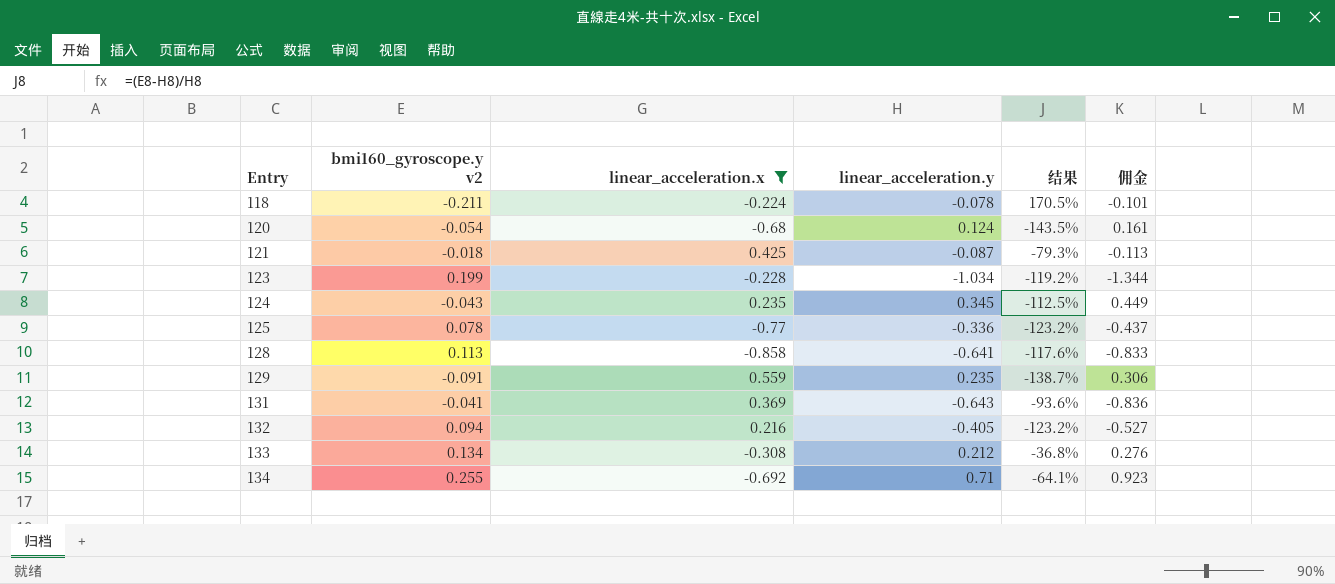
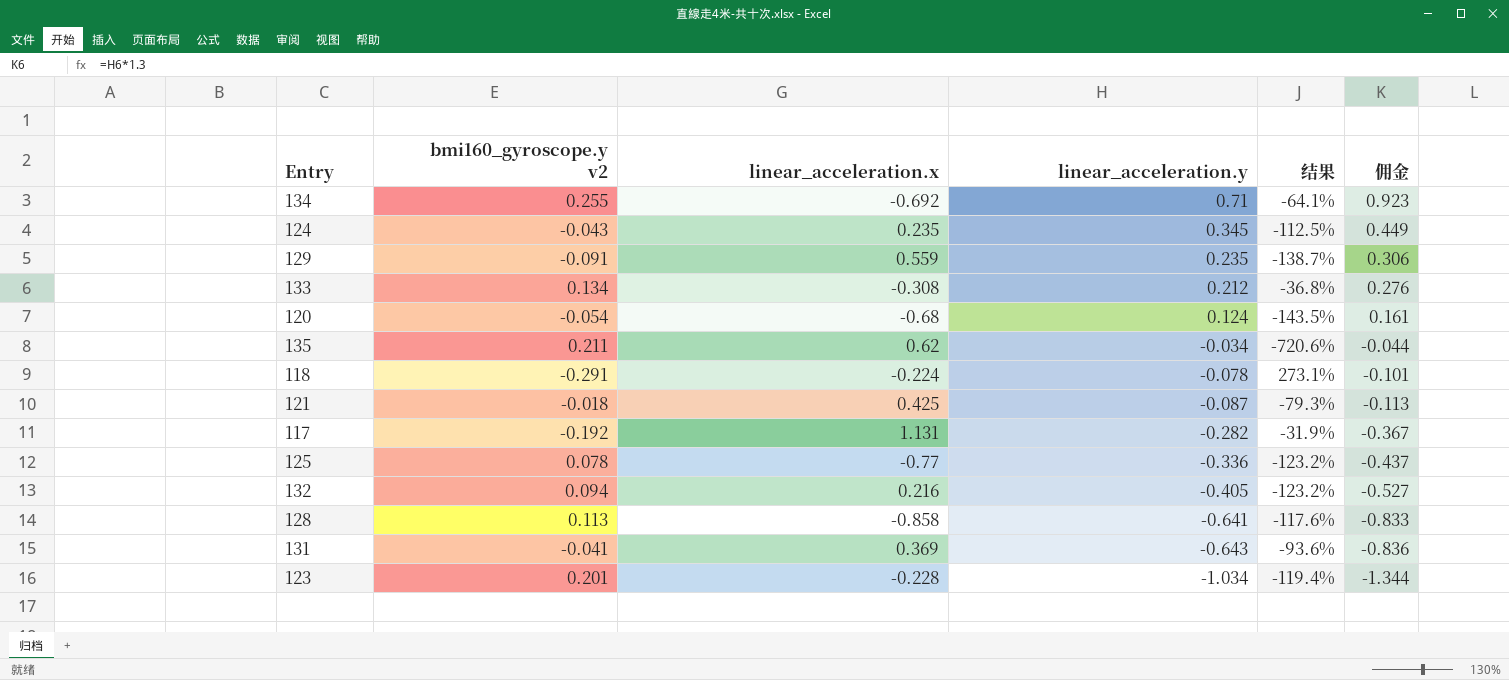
filter: linear_acceleration.x <= 0.559 -> none
row order: Entry ascending -> linear_acceleration.y descending
118 | bmi160_gyroscope.y v2: -0.211 -> -0.291
118 | 结果: 170.5% -> 273.1%
123 | bmi160_gyroscope.y v2: 0.199 -> 0.201
123 | 结果: -119.2% -> -119.4%

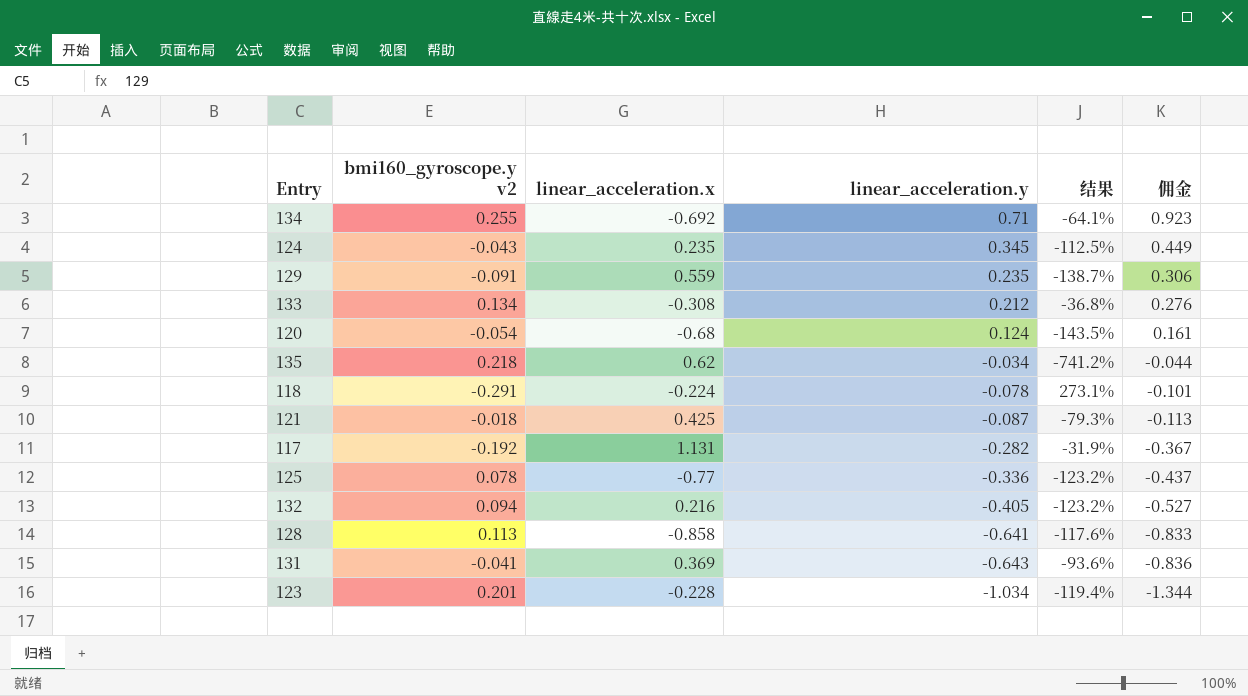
135 | bmi160_gyroscope.y v2: 0.211 -> 0.218
135 | 结果: -720.6% -> -741.2%

